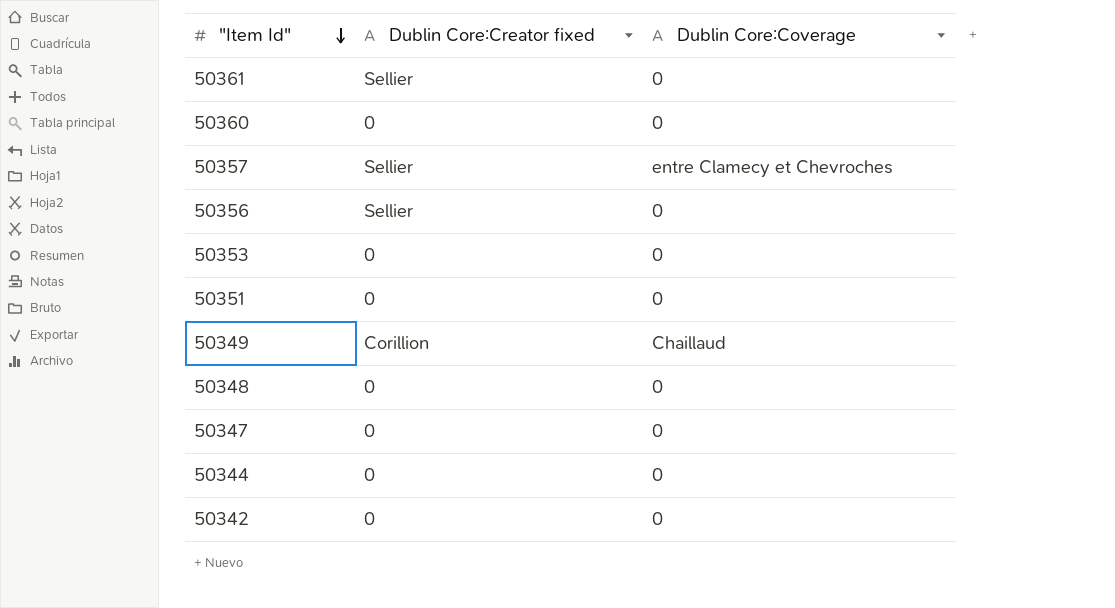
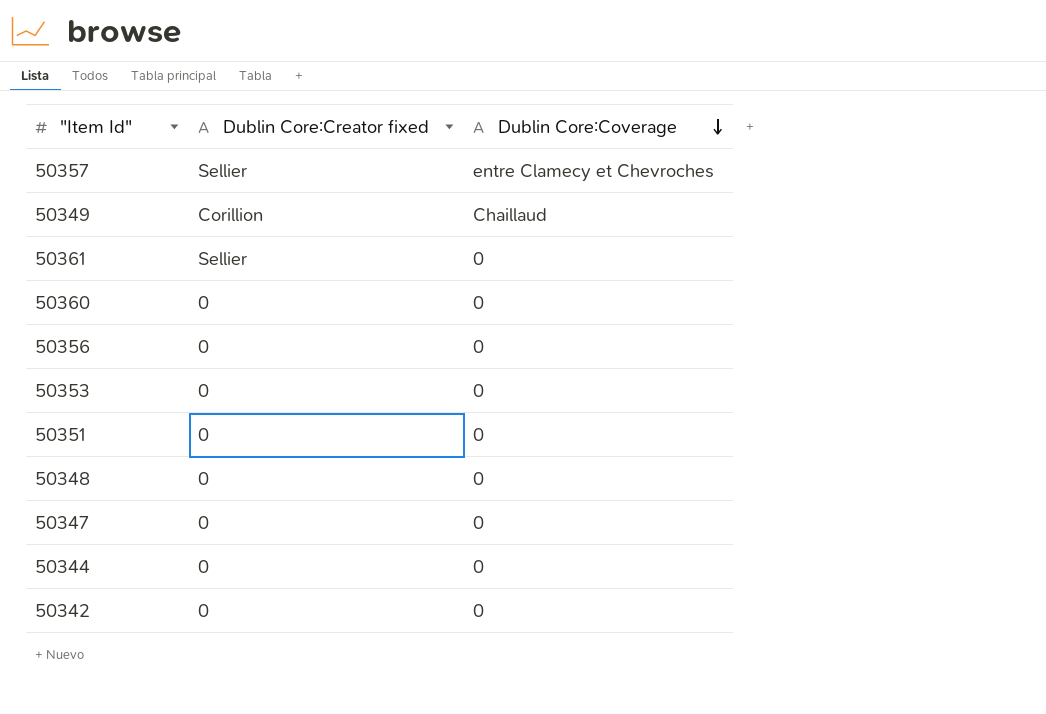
row order: "Item Id" descending -> Dublin Core:Coverage descending
50356 | Dublin Core:Creator fixed: Sellier -> 0

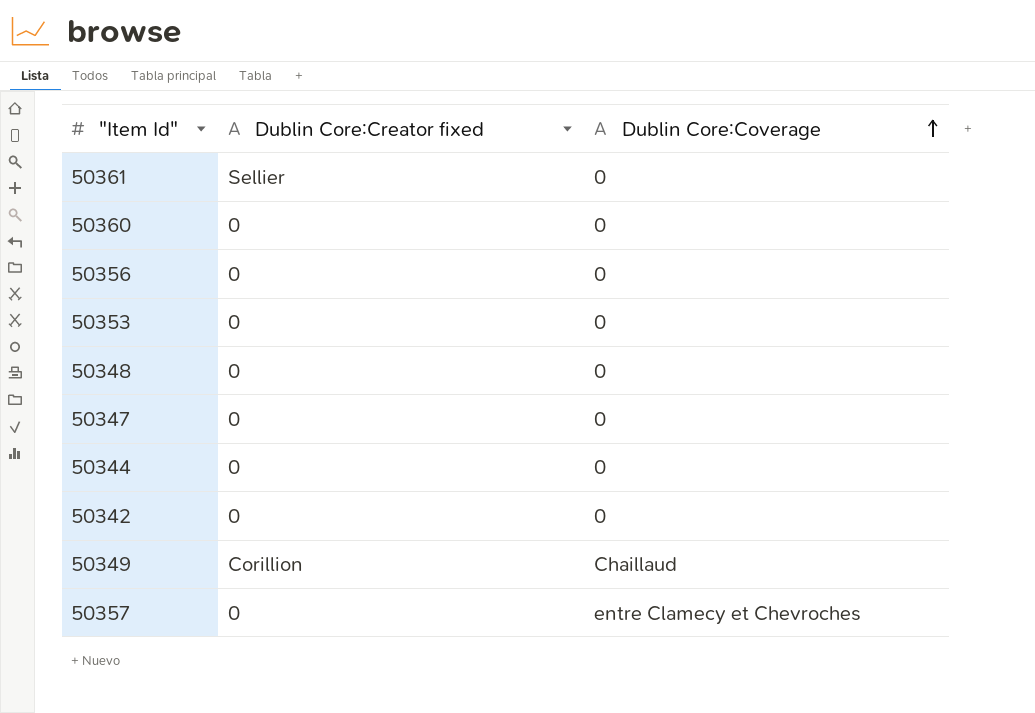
row order: Dublin Core:Coverage descending -> Dublin Core:Coverage ascending
row 50351: 0 | 0 -> none
50357 | Dublin Core:Creator fixed: Sellier -> 0

